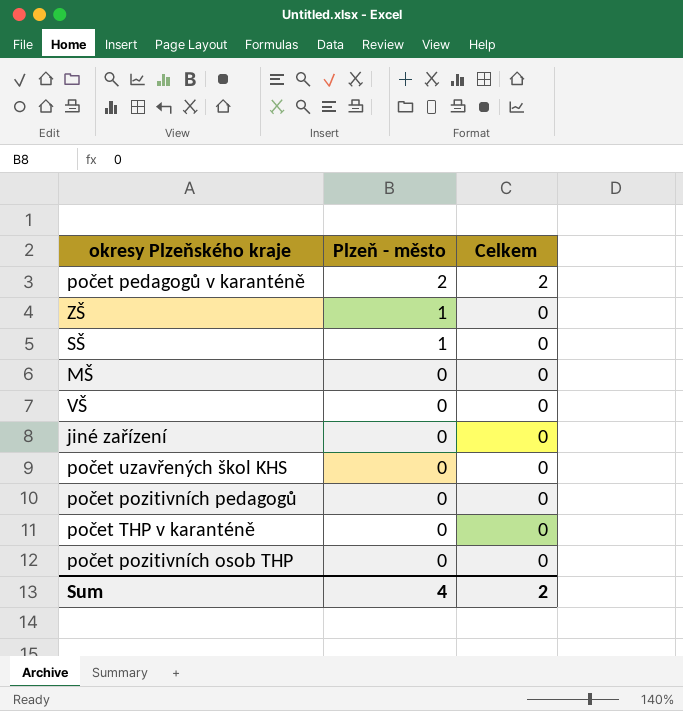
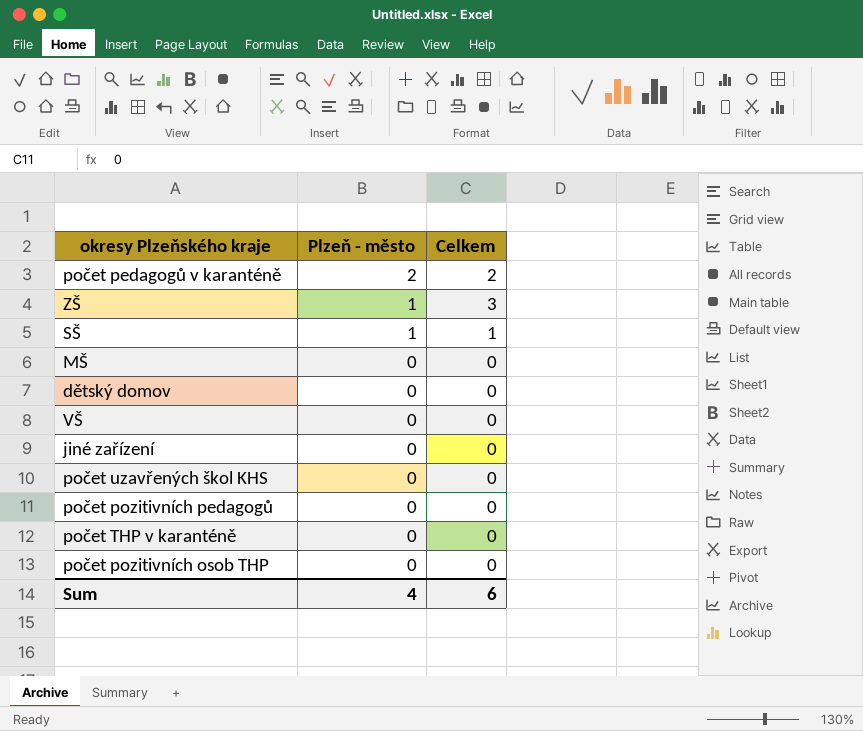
ZŠ | Celkem: 0 -> 3
SŠ | Celkem: 0 -> 1
row dětský domov: none -> 0 | 0
Sum | Celkem: 2 -> 6

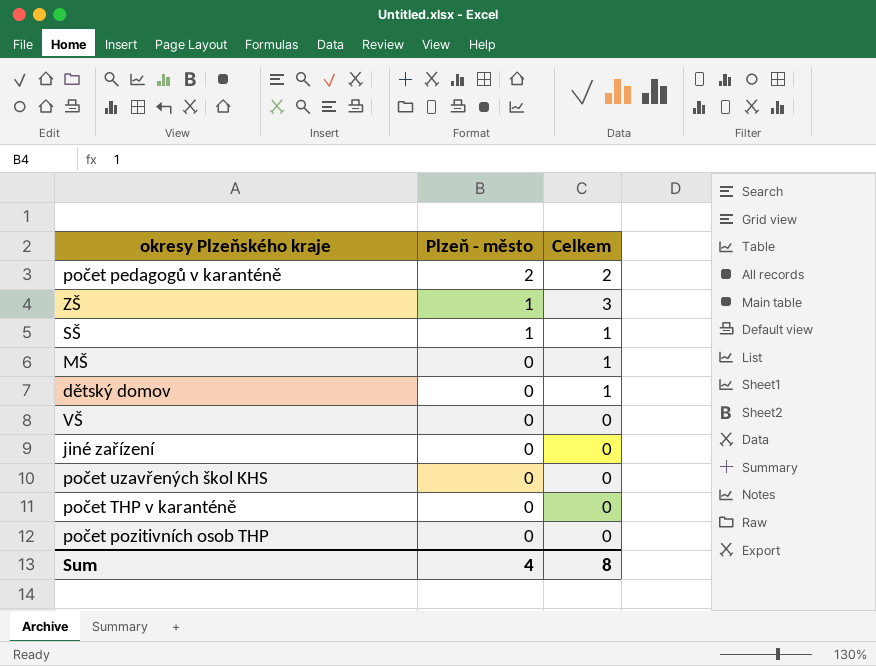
row počet pozitivních pedagogů: 0 | 0 -> none
MŠ | Celkem: 0 -> 1
dětský domov | Celkem: 0 -> 1
Sum | Celkem: 6 -> 8

